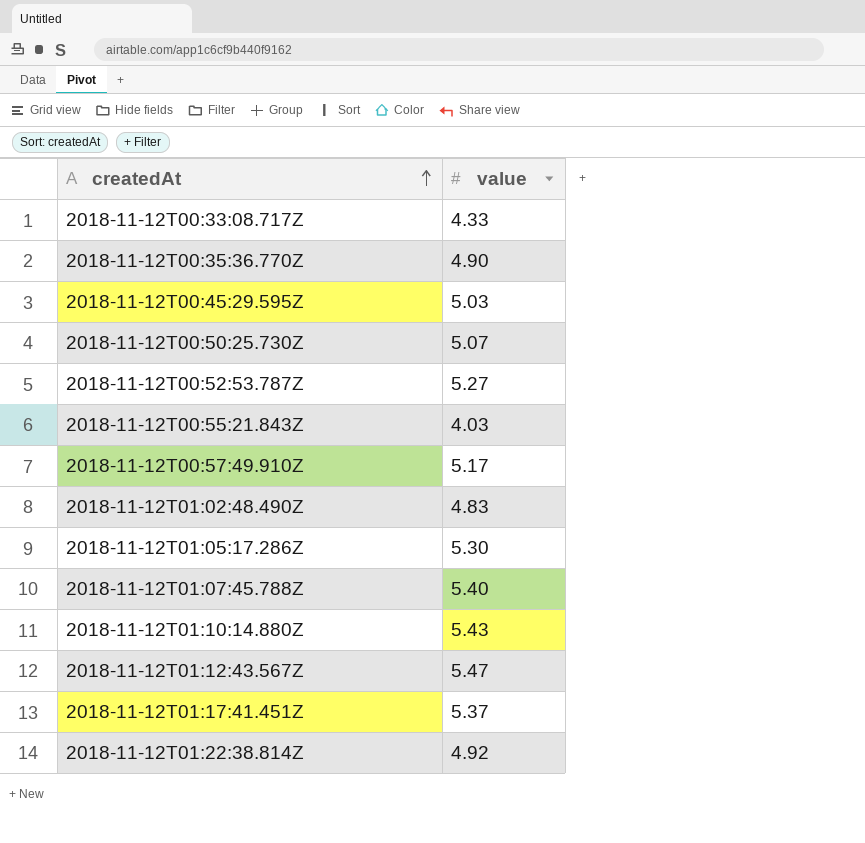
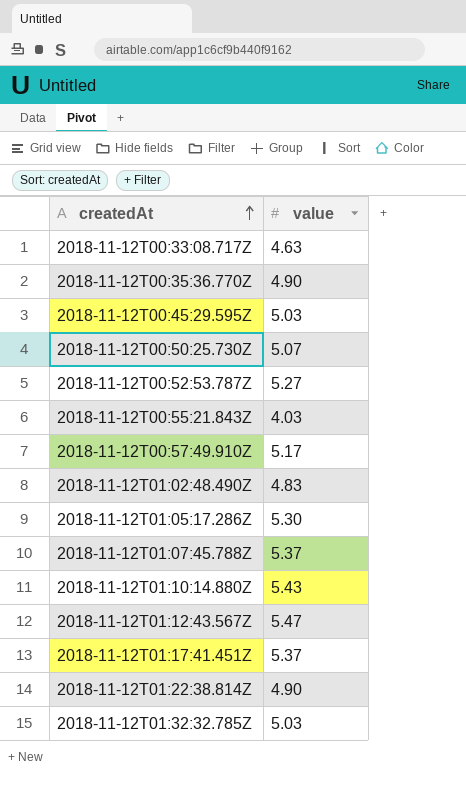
2018-11-12T00:33:08.717Z | value: 4.33 -> 4.63
2018-11-12T01:07:45.788Z | value: 5.40 -> 5.37
2018-11-12T01:22:38.814Z | value: 4.92 -> 4.90
row 2018-11-12T01:32:32.785Z: none -> 5.03

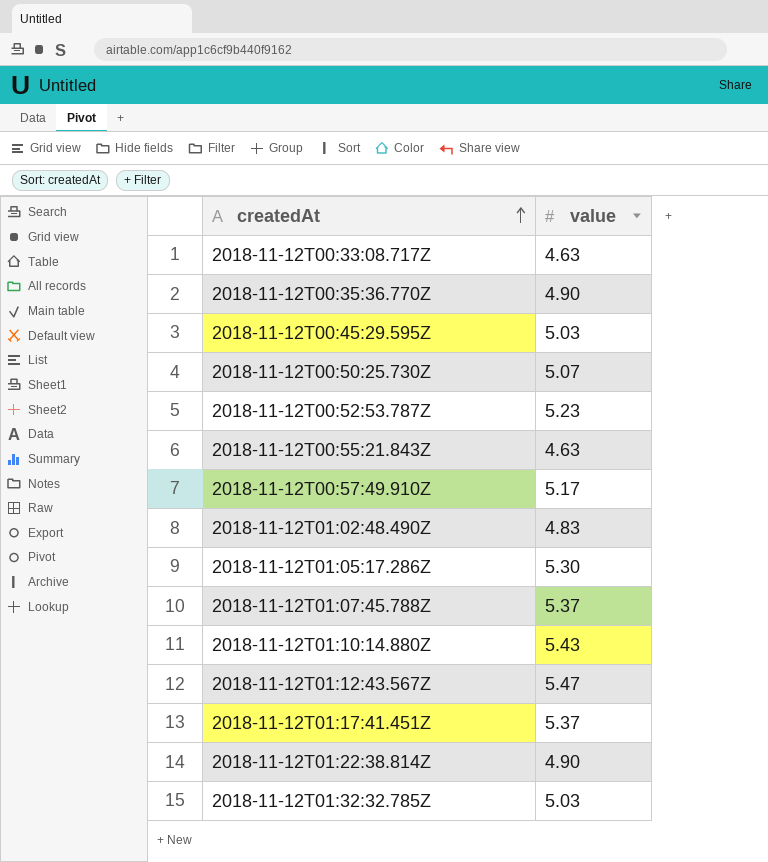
2018-11-12T00:52:53.787Z | value: 5.27 -> 5.23
2018-11-12T00:55:21.843Z | value: 4.03 -> 4.63

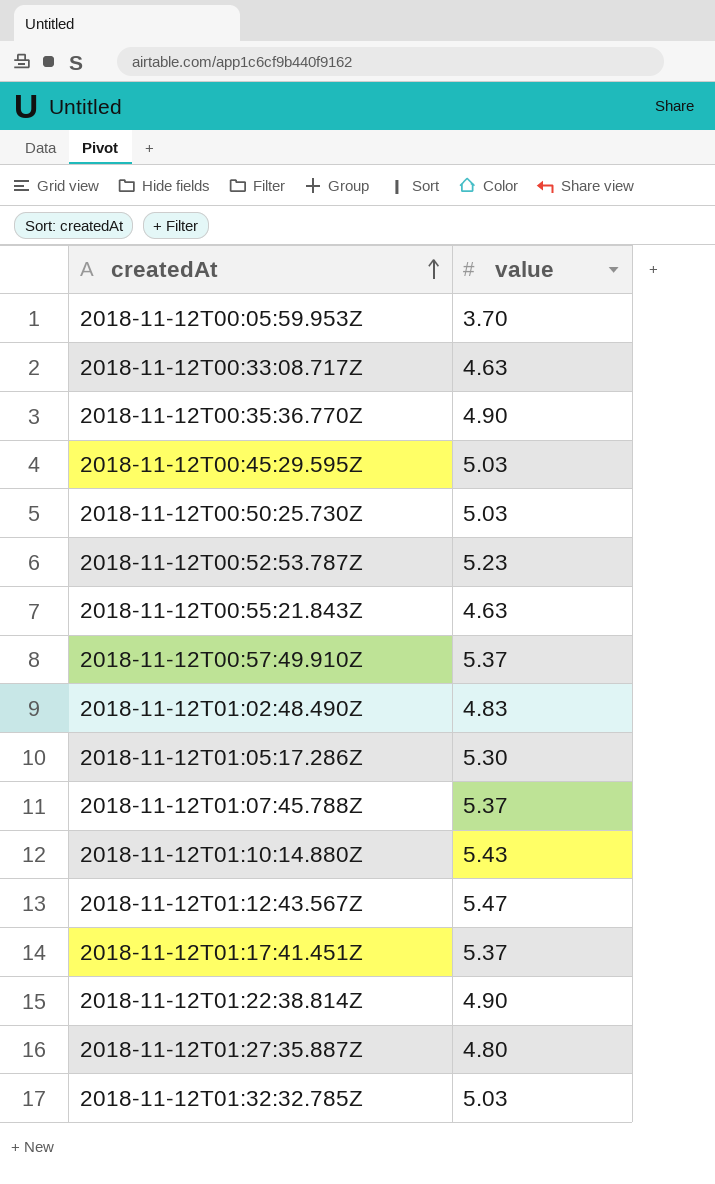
row 2018-11-12T00:05:59.953Z: none -> 3.70
2018-11-12T00:50:25.730Z | value: 5.07 -> 5.03
2018-11-12T00:57:49.910Z | value: 5.17 -> 5.37
row 2018-11-12T01:27:35.887Z: none -> 4.80

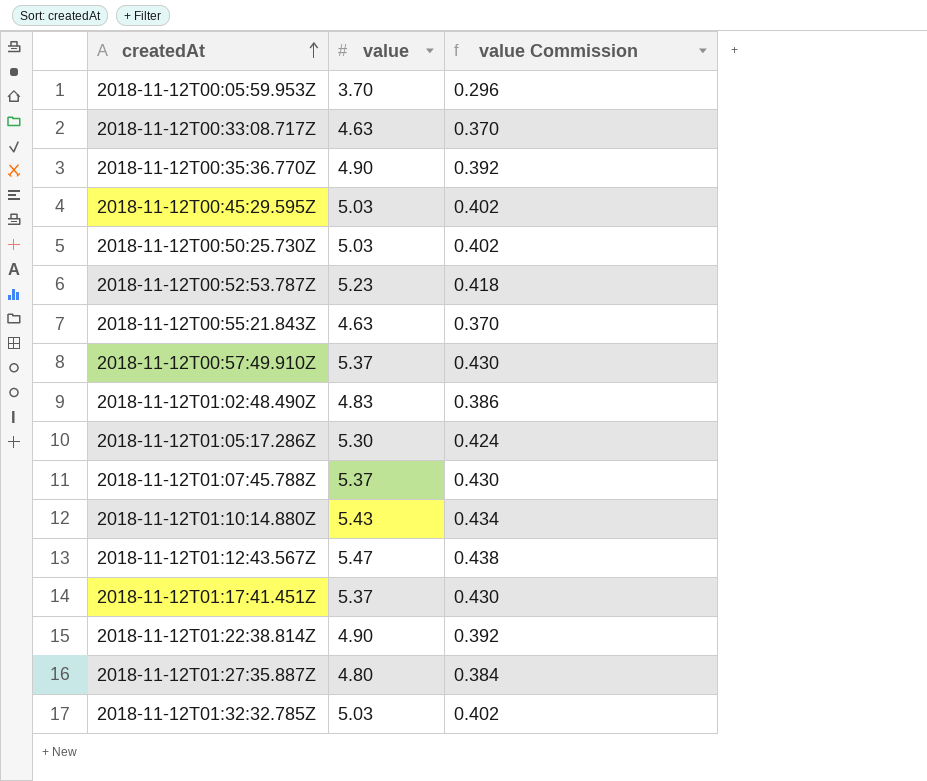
column value Commission | formula: none -> [value] * 0.08

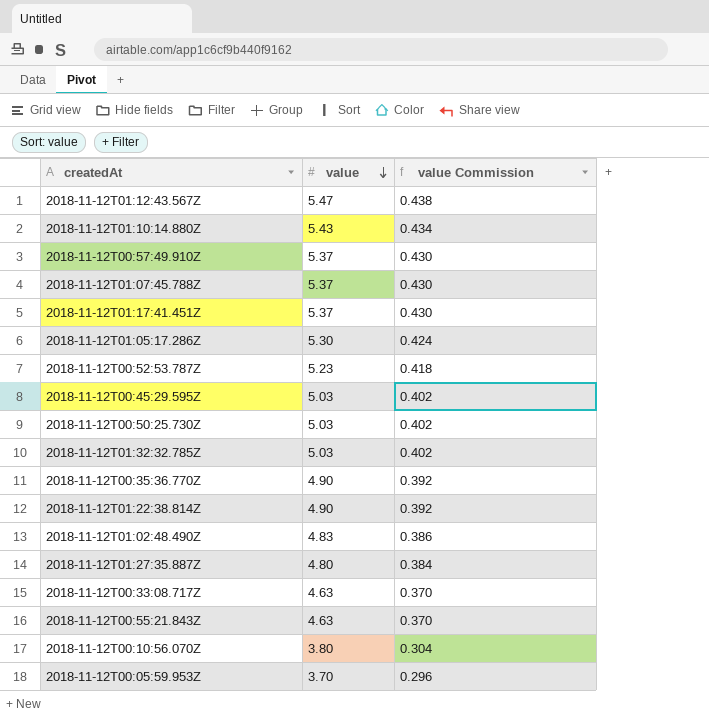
row order: createdAt ascending -> value descending
row 2018-11-12T00:10:56.070Z: none -> 3.80 | 0.304

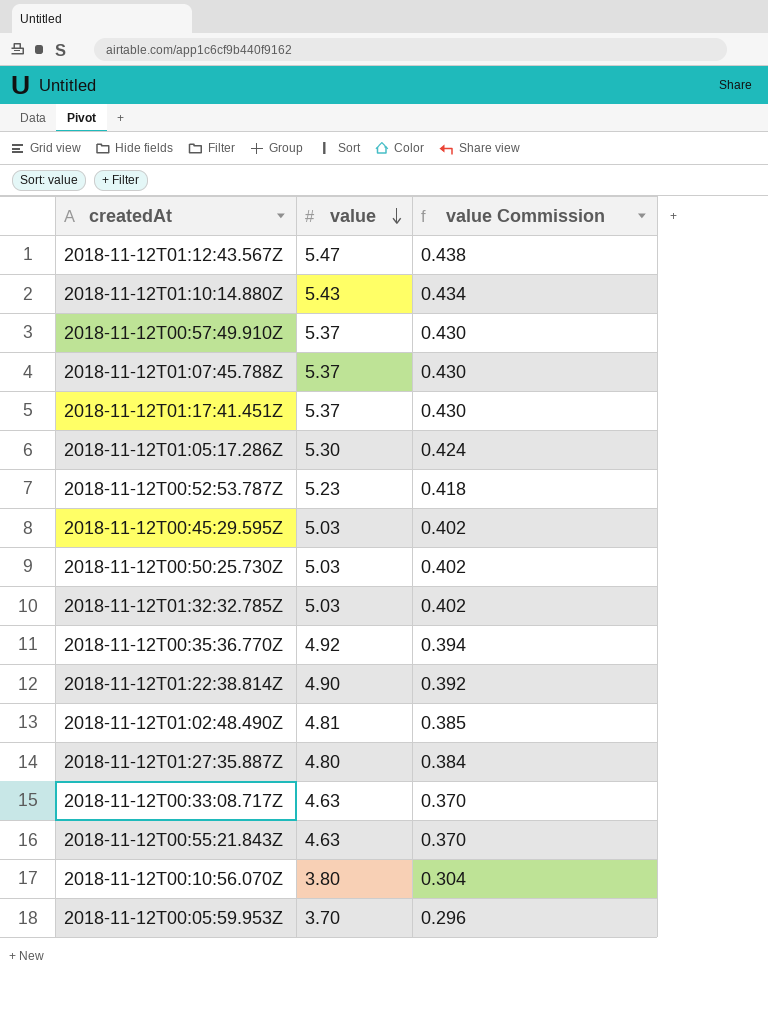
2018-11-12T00:35:36.770Z | value: 4.90 -> 4.92
2018-11-12T00:35:36.770Z | value Commission: 0.392 -> 0.394
2018-11-12T01:02:48.490Z | value: 4.83 -> 4.81
2018-11-12T01:02:48.490Z | value Commission: 0.386 -> 0.385

